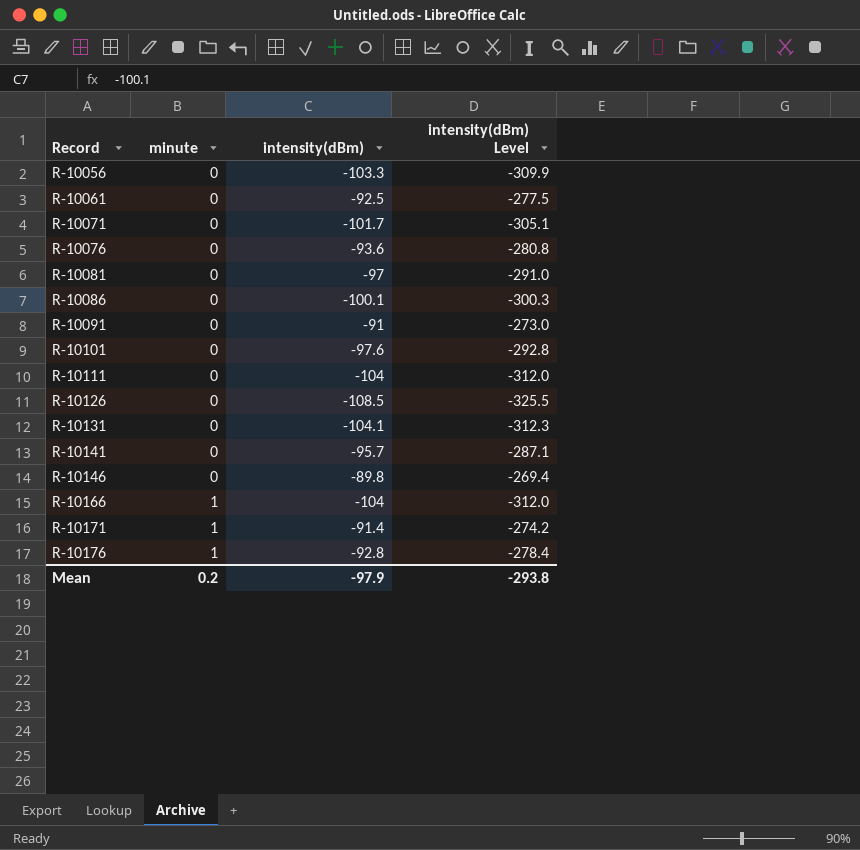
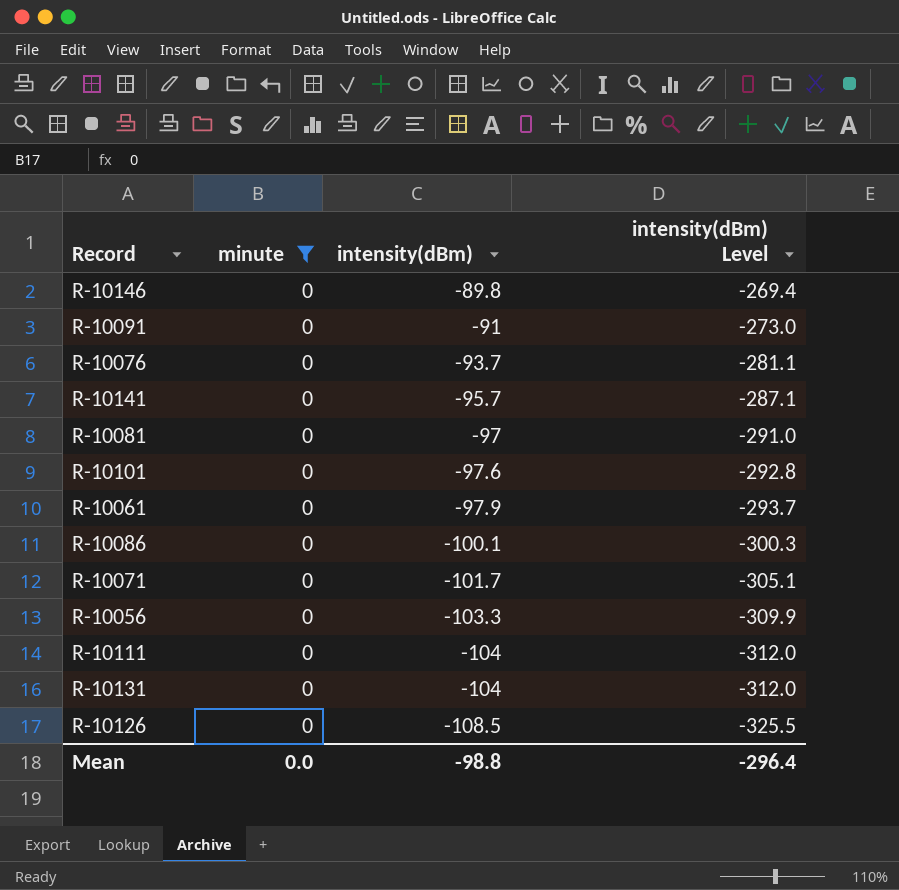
filter: none -> minute = 0
row order: Record ascending -> intensity(dBm) descending
R-10076 | intensity(dBm): -93.6 -> -93.7
R-10076 | intensity(dBm) Level: -280.8 -> -281.1
R-10061 | intensity(dBm): -92.5 -> -97.9
R-10061 | intensity(dBm) Level: -277.5 -> -293.7
R-10131 | intensity(dBm): -104.1 -> -104
R-10131 | intensity(dBm) Level: -312.3 -> -312.0
Mean | minute: 0.2 -> 0.0
Mean | intensity(dBm): -97.9 -> -98.8
Mean | intensity(dBm) Level: -293.8 -> -296.4

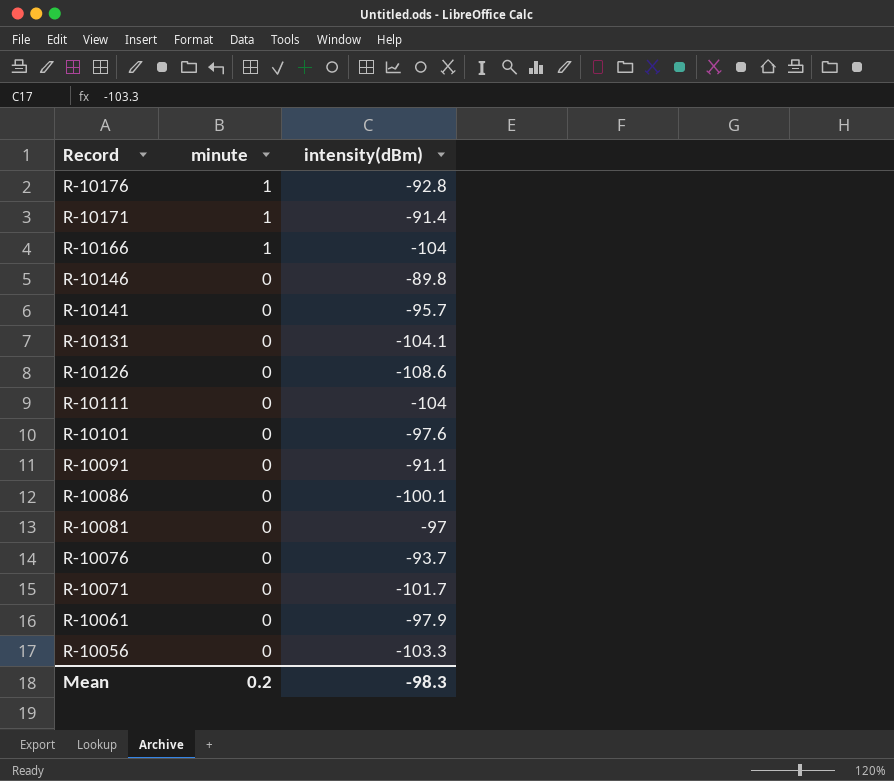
filter: minute = 0 -> none
row order: intensity(dBm) descending -> Record descending
column intensity(dBm) Level | formula: [intensity(dBm)] * 3 -> none
R-10131 | intensity(dBm): -104 -> -104.1
R-10126 | intensity(dBm): -108.5 -> -108.6
R-10091 | intensity(dBm): -91 -> -91.1
Mean | minute: 0.0 -> 0.2
Mean | intensity(dBm): -98.8 -> -98.3

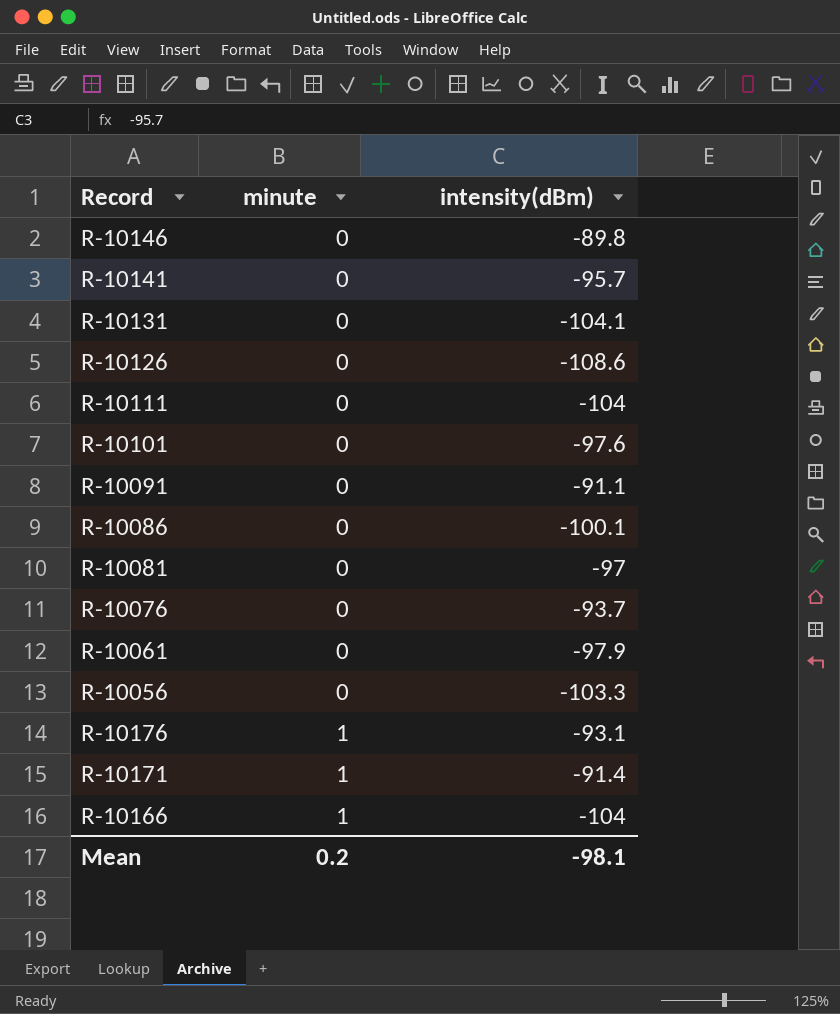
row order: Record descending -> minute ascending
row R-10071: 0 | -101.7 -> none
R-10176 | intensity(dBm): -92.8 -> -93.1
Mean | intensity(dBm): -98.3 -> -98.1

